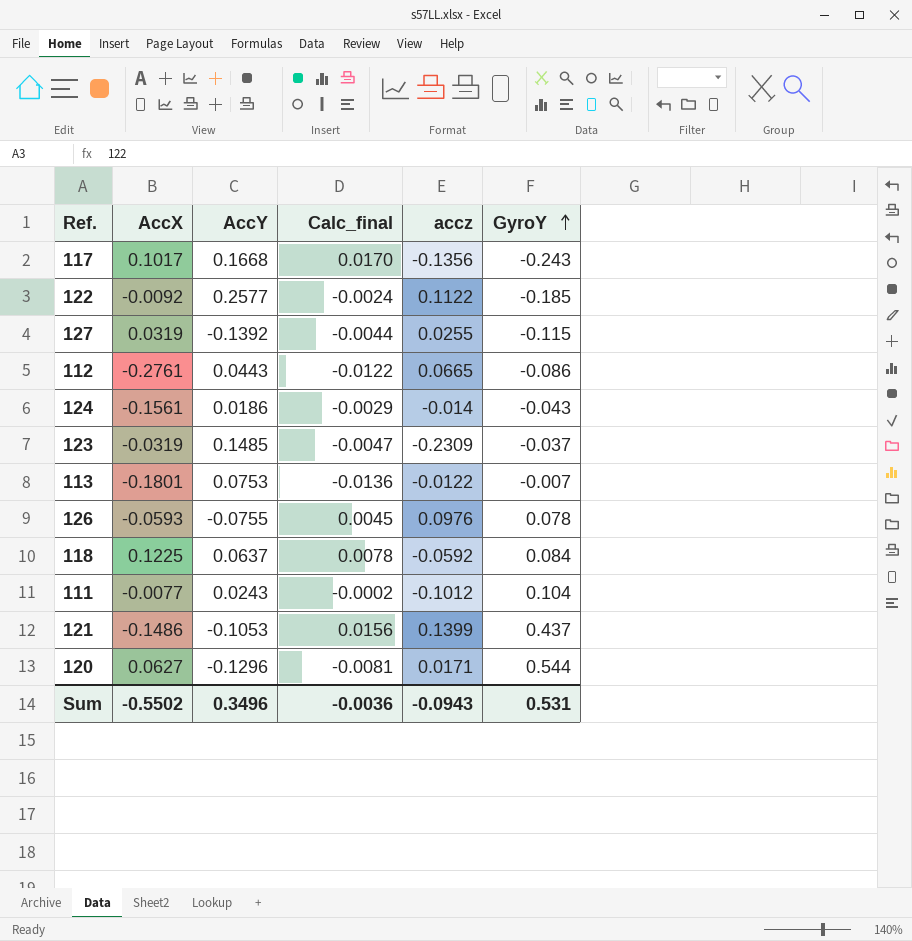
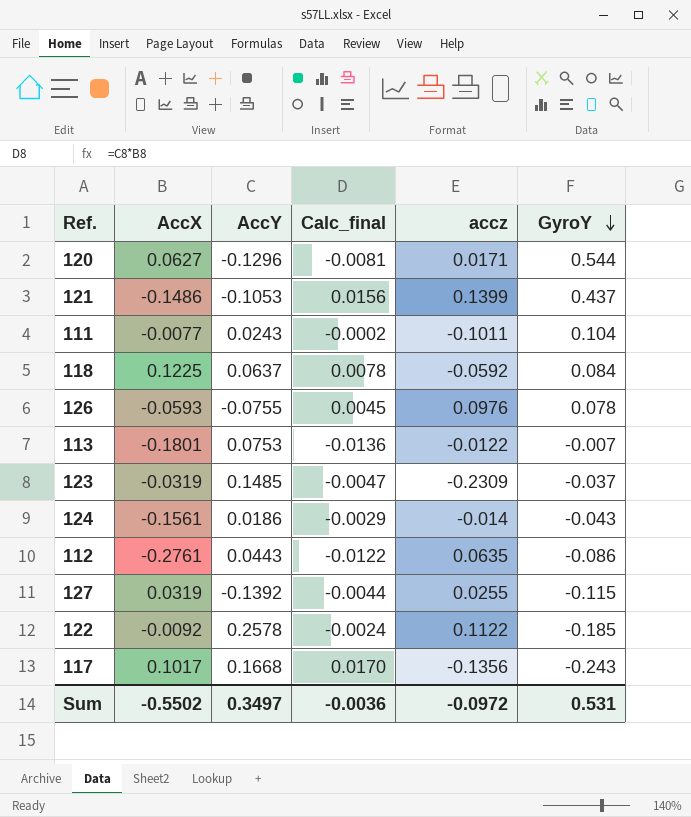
row order: GyroY ascending -> GyroY descending
111 | accz: -0.1012 -> -0.1011
112 | accz: 0.0665 -> 0.0635
122 | AccY: 0.2577 -> 0.2578
Sum | AccY: 0.3496 -> 0.3497
Sum | accz: -0.0943 -> -0.0972

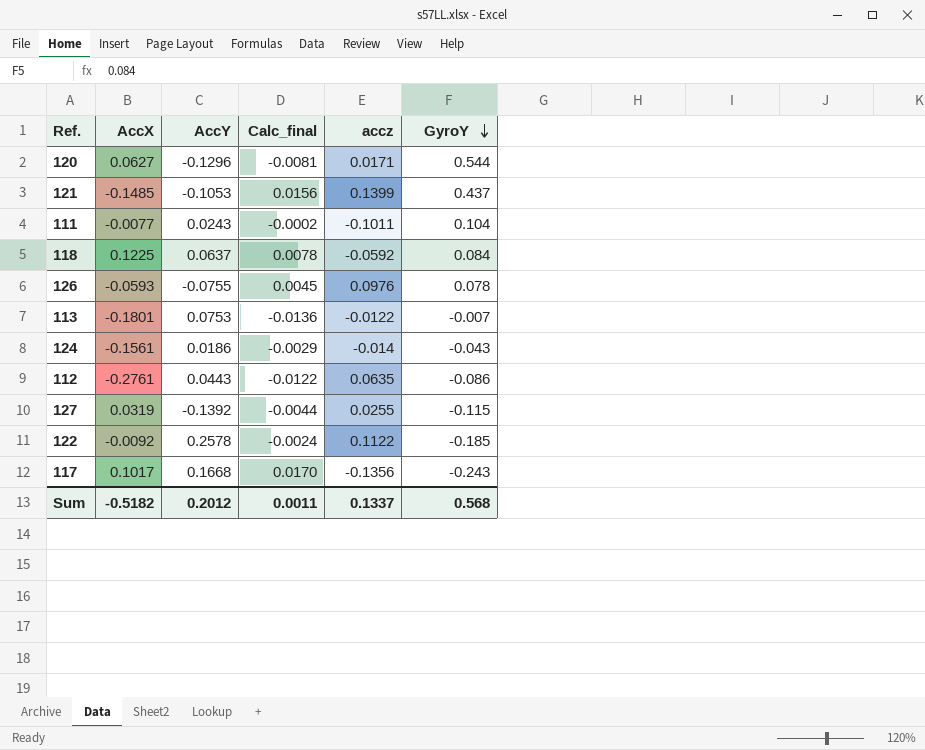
row 123: -0.0319 | 0.1485 | -0.0047 | -0.2309 | -0.037 -> none
121 | AccX: -0.1486 -> -0.1485
Sum | AccX: -0.5502 -> -0.5182
Sum | AccY: 0.3497 -> 0.2012
Sum | Calc_final: -0.0036 -> 0.0011
Sum | accz: -0.0972 -> 0.1337
Sum | GyroY: 0.531 -> 0.568

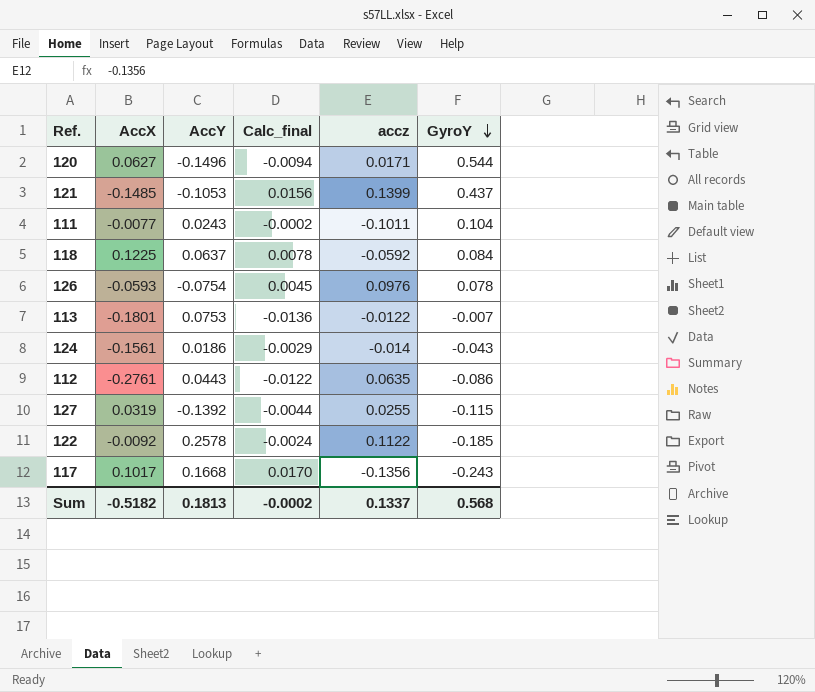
120 | AccY: -0.1296 -> -0.1496
120 | Calc_final: -0.0081 -> -0.0094
126 | AccY: -0.0755 -> -0.0754
Sum | AccY: 0.2012 -> 0.1813
Sum | Calc_final: 0.0011 -> -0.0002

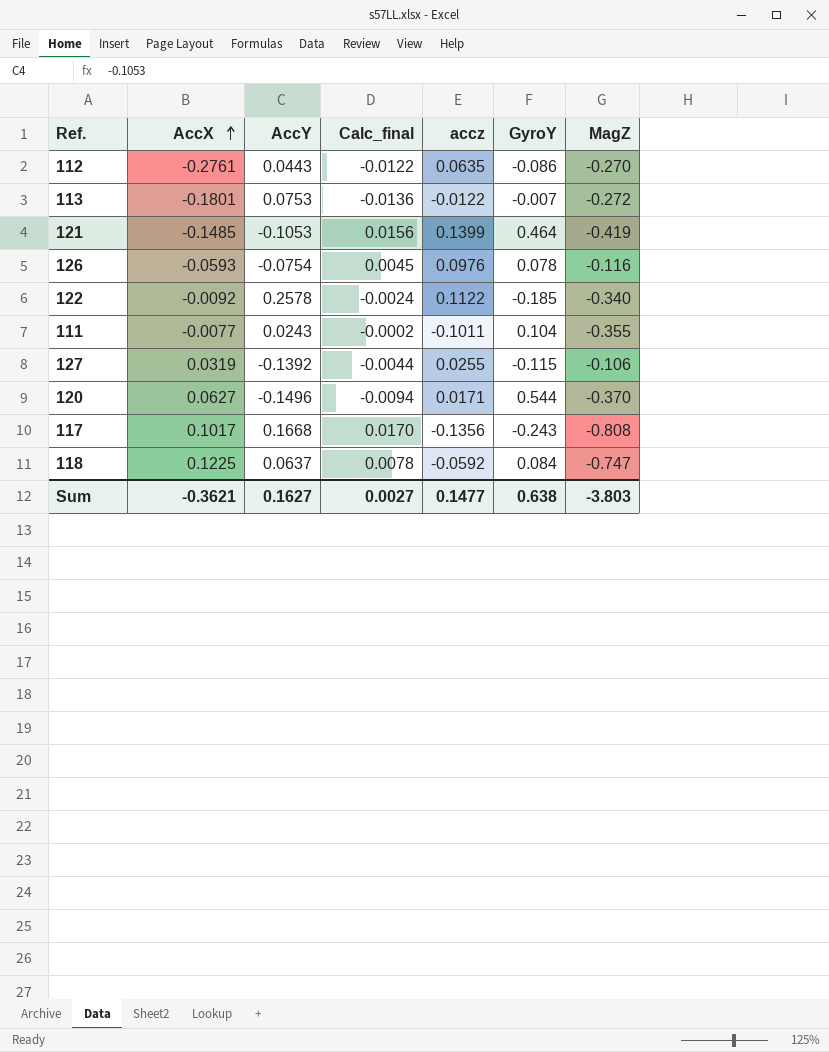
row order: GyroY descending -> AccX ascending
column MagZ | position: none -> 7
row 124: -0.1561 | 0.0186 | -0.0029 | -0.014 | -0.043 -> none
121 | GyroY: 0.437 -> 0.464
Sum | AccX: -0.5182 -> -0.3621
Sum | AccY: 0.1813 -> 0.1627
Sum | Calc_final: -0.0002 -> 0.0027
Sum | accz: 0.1337 -> 0.1477
Sum | GyroY: 0.568 -> 0.638

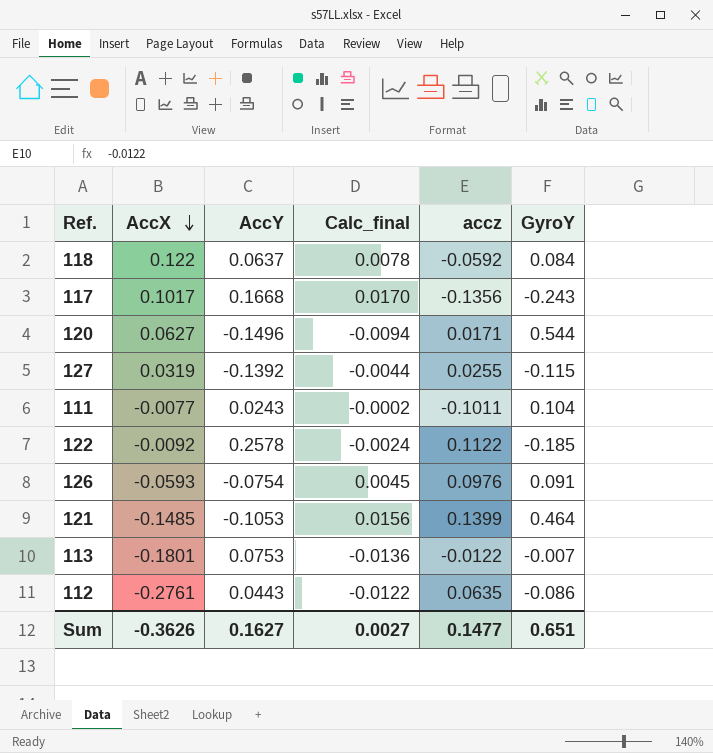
row order: AccX ascending -> AccX descending
column MagZ | position: 7 -> none
118 | AccX: 0.1225 -> 0.122
126 | GyroY: 0.078 -> 0.091
Sum | AccX: -0.3621 -> -0.3626
Sum | GyroY: 0.638 -> 0.651

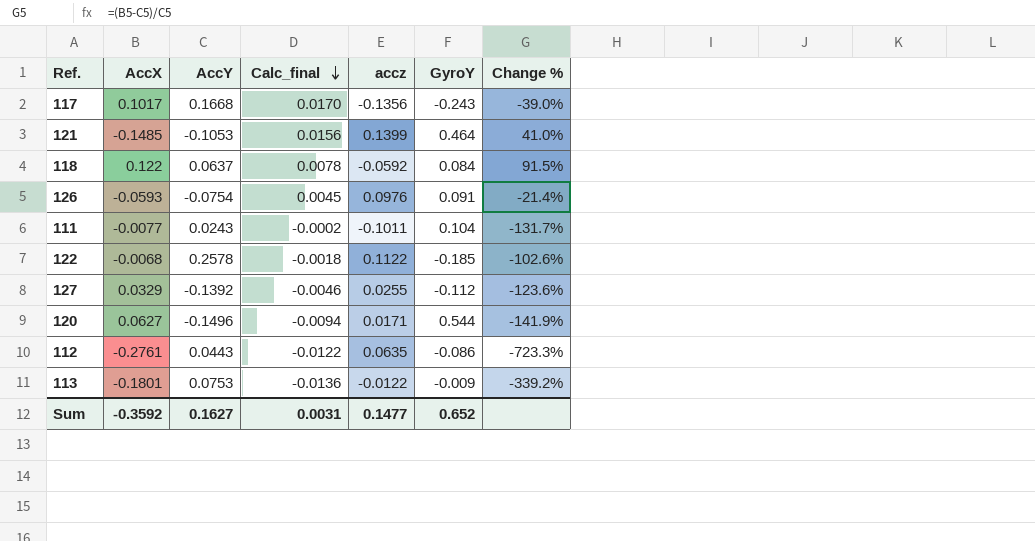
row order: AccX descending -> Calc_final descending
column Change % | formula: none -> ([AccX] - [AccY]) / [AccY]
122 | AccX: -0.0092 -> -0.0068
122 | Calc_final: -0.0024 -> -0.0018
127 | AccX: 0.0319 -> 0.0329
127 | Calc_final: -0.0044 -> -0.0046
127 | GyroY: -0.115 -> -0.112
113 | GyroY: -0.007 -> -0.009
Sum | AccX: -0.3626 -> -0.3592
Sum | Calc_final: 0.0027 -> 0.0031
Sum | GyroY: 0.651 -> 0.652

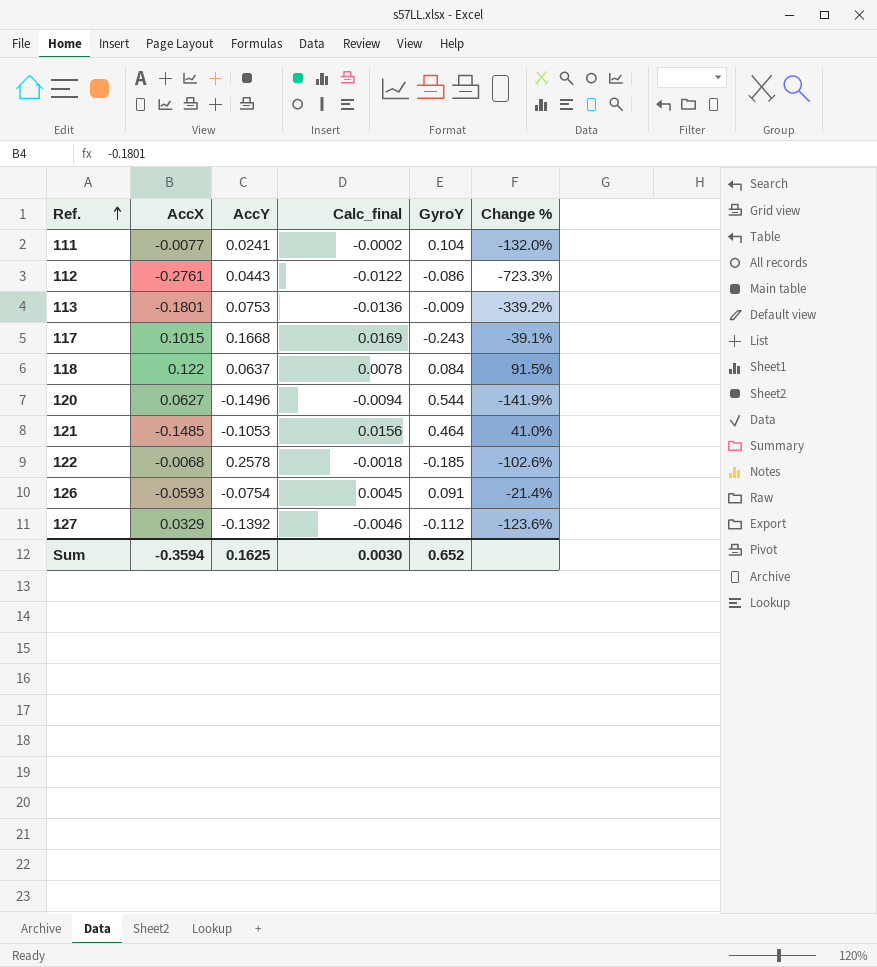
row order: Calc_final descending -> Ref. ascending
column accz | position: 5 -> none
111 | AccY: 0.0243 -> 0.0241
111 | Change %: -131.7% -> -132.0%
117 | AccX: 0.1017 -> 0.1015
117 | Calc_final: 0.0170 -> 0.0169
117 | Change %: -39.0% -> -39.1%
Sum | AccX: -0.3592 -> -0.3594
Sum | AccY: 0.1627 -> 0.1625
Sum | Calc_final: 0.0031 -> 0.0030

